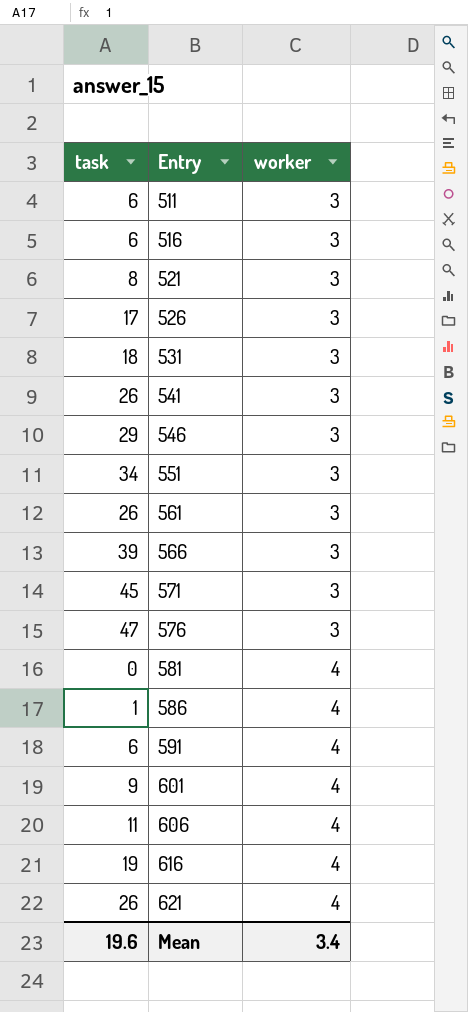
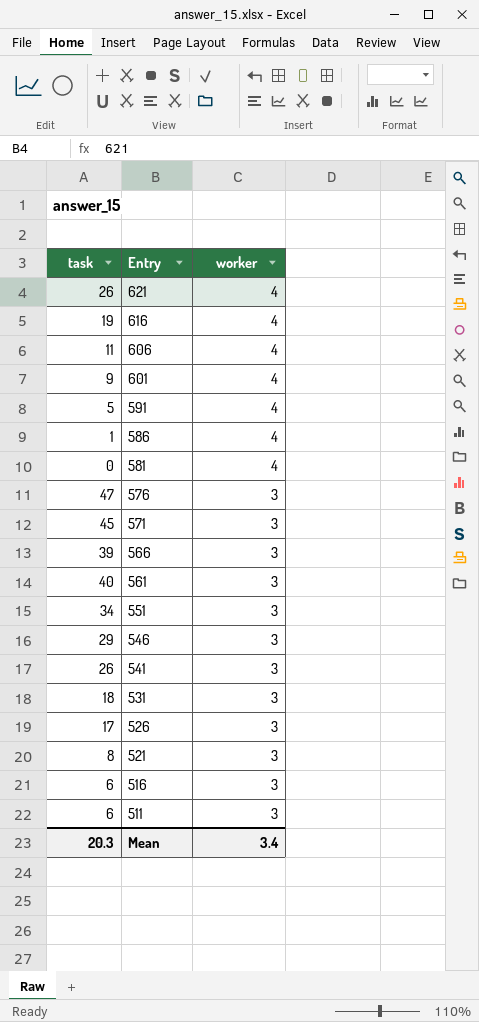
row order: Entry ascending -> Entry descending
591 | task: 6 -> 5
561 | task: 26 -> 40
Mean | task: 19.6 -> 20.3

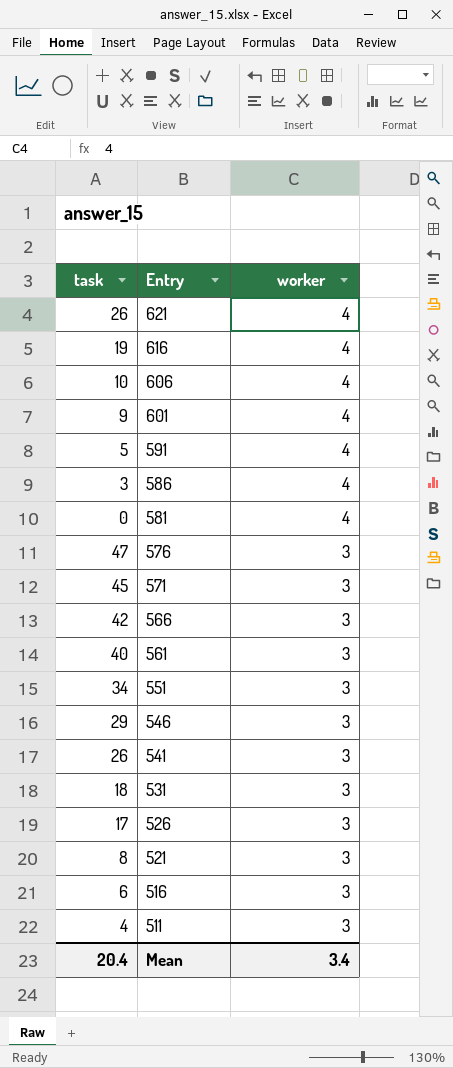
606 | task: 11 -> 10
586 | task: 1 -> 3
566 | task: 39 -> 42
511 | task: 6 -> 4
Mean | task: 20.3 -> 20.4

